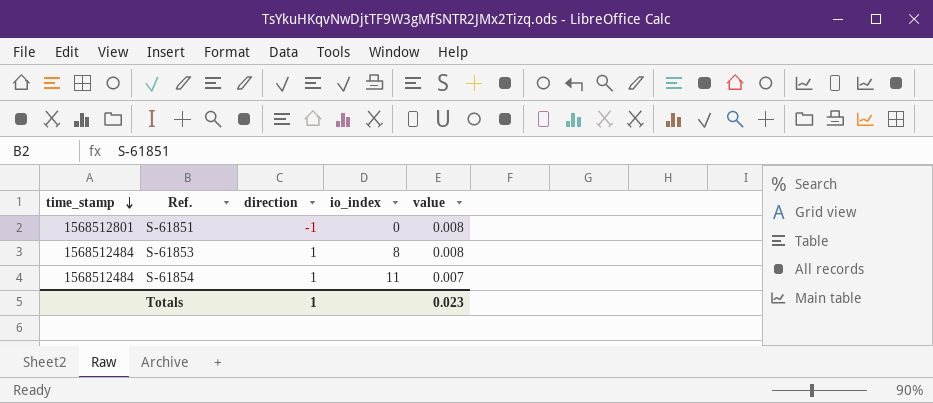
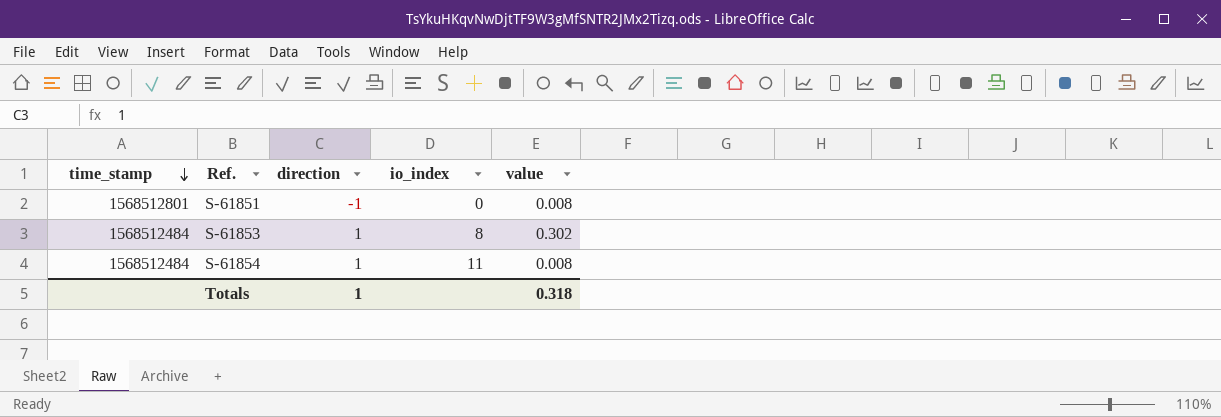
S-61853 | value: 0.008 -> 0.302
S-61854 | value: 0.007 -> 0.008
Totals | value: 0.023 -> 0.318

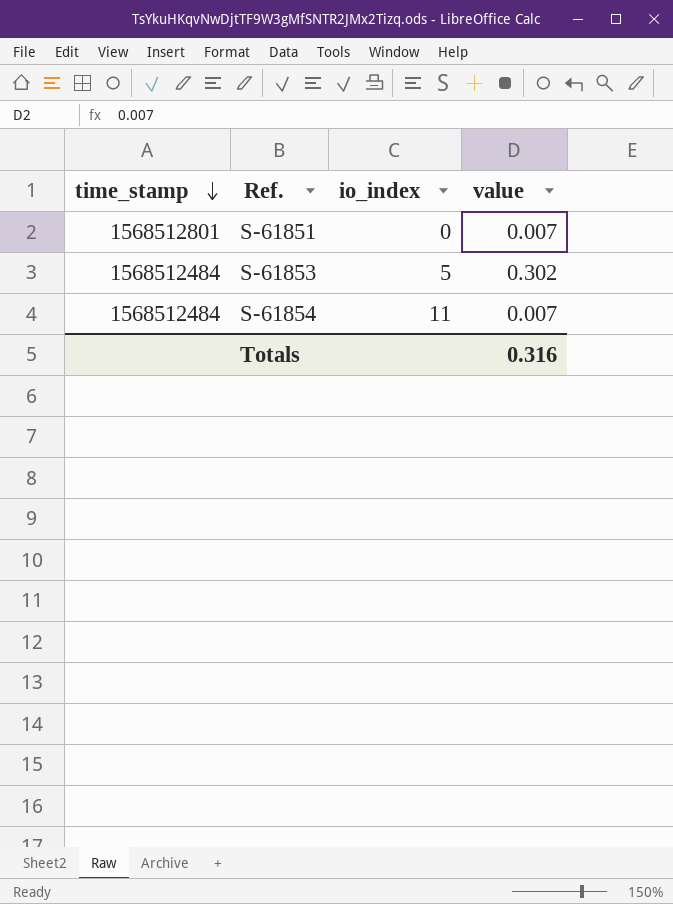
column direction | position: 3 -> none
S-61851 | value: 0.008 -> 0.007
S-61853 | io_index: 8 -> 5
S-61854 | value: 0.008 -> 0.007
Totals | value: 0.318 -> 0.316

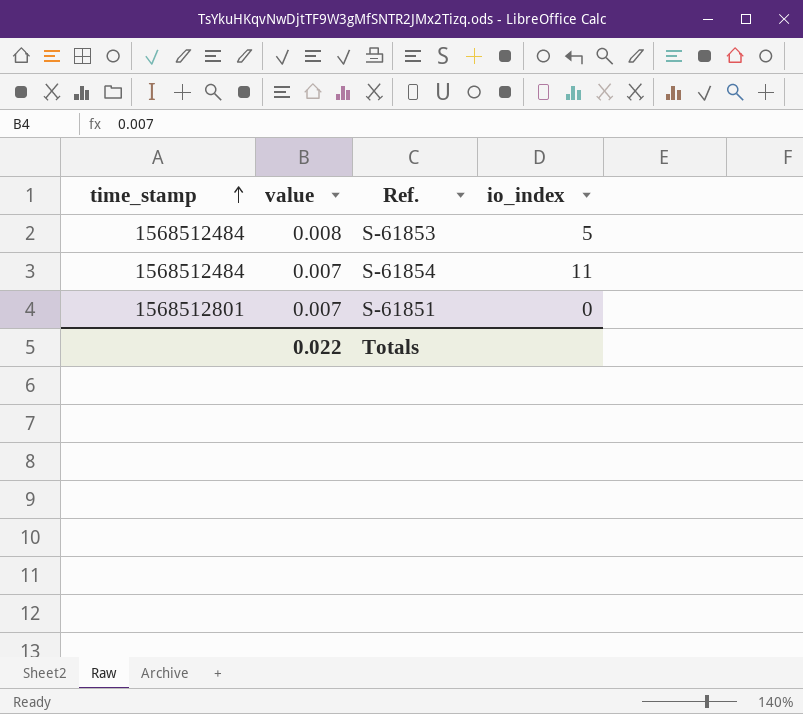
row order: time_stamp descending -> time_stamp ascending
column value | position: 4 -> 2
S-61853 | value: 0.302 -> 0.008
Totals | value: 0.316 -> 0.022

